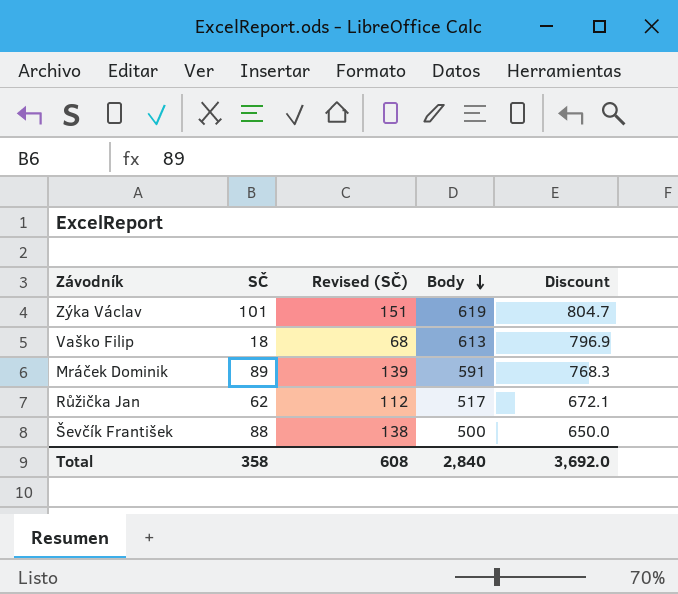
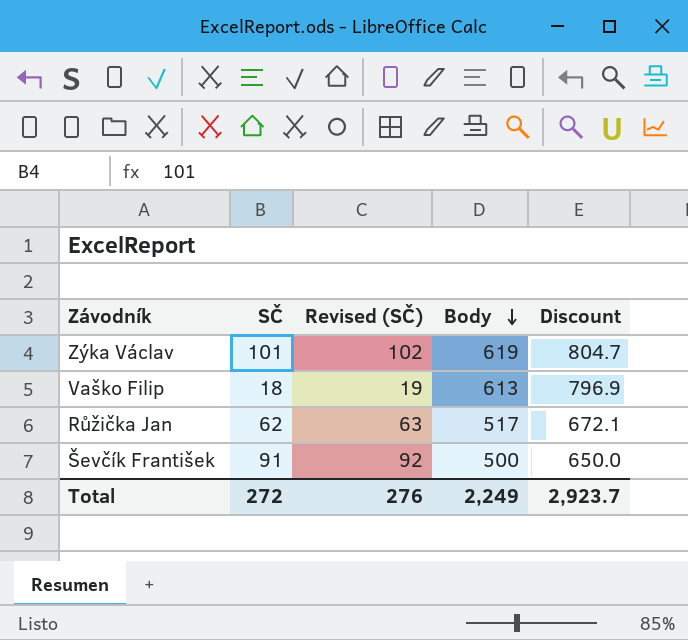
column Revised (SČ) | formula: [SČ] + 50 -> [SČ] + 1
row Mráček Dominik: 89 | 139 | 591 | 768.3 -> none
Ševčík František | SČ: 88 -> 91
Total | SČ: 358 -> 272
Total | Revised (SČ): 608 -> 276
Total | Body: 2,840 -> 2,249
Total | Discount: 3,692.0 -> 2,923.7

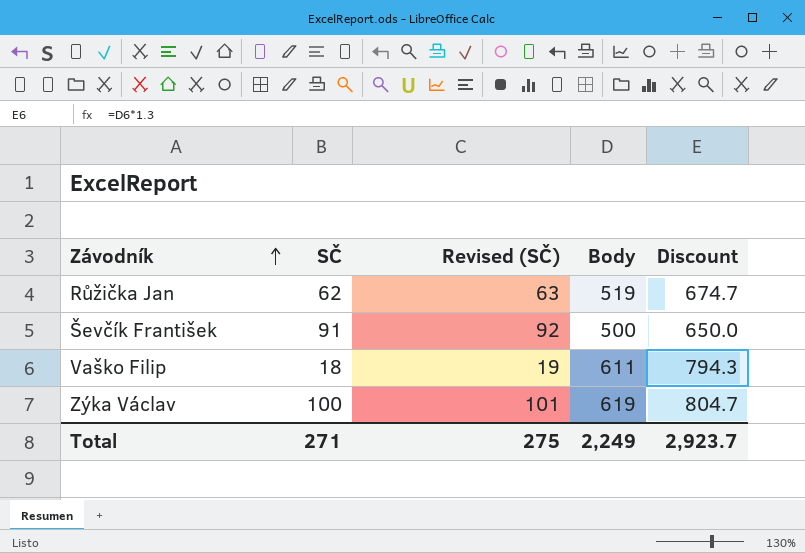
row order: Body descending -> Závodník ascending
Růžička Jan | Body: 517 -> 519
Růžička Jan | Discount: 672.1 -> 674.7
Vaško Filip | Body: 613 -> 611
Vaško Filip | Discount: 796.9 -> 794.3
Zýka Václav | SČ: 101 -> 100
Zýka Václav | Revised (SČ): 102 -> 101
Total | SČ: 272 -> 271
Total | Revised (SČ): 276 -> 275

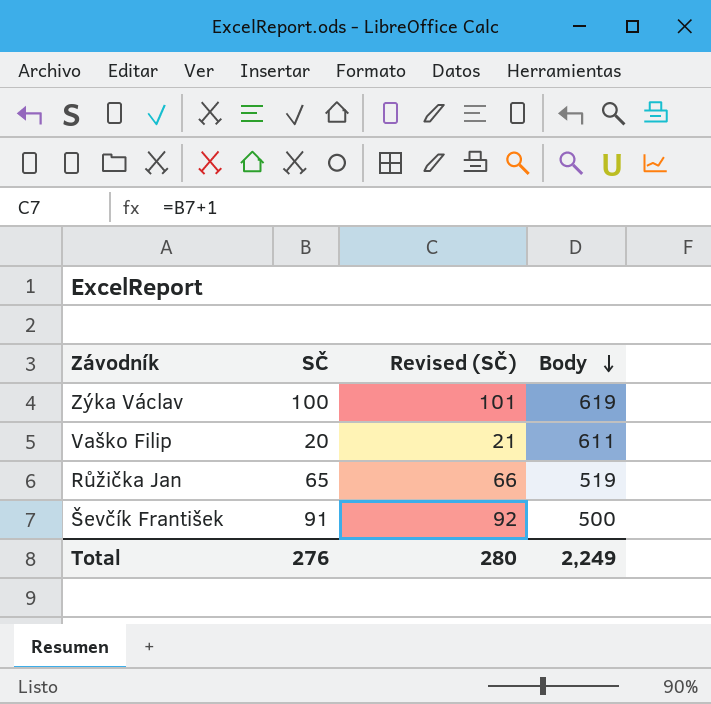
row order: Závodník ascending -> Body descending
column Discount | formula: [Body] * 1.3 -> none
Vaško Filip | SČ: 18 -> 20
Vaško Filip | Revised (SČ): 19 -> 21
Růžička Jan | SČ: 62 -> 65
Růžička Jan | Revised (SČ): 63 -> 66
Total | SČ: 271 -> 276
Total | Revised (SČ): 275 -> 280

